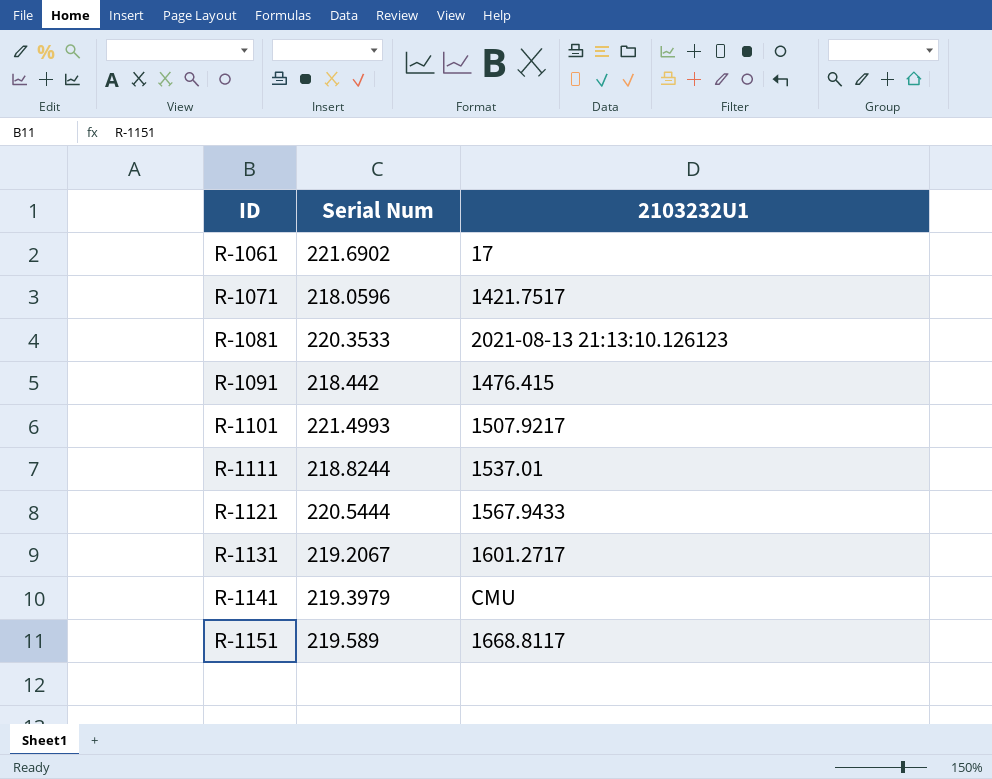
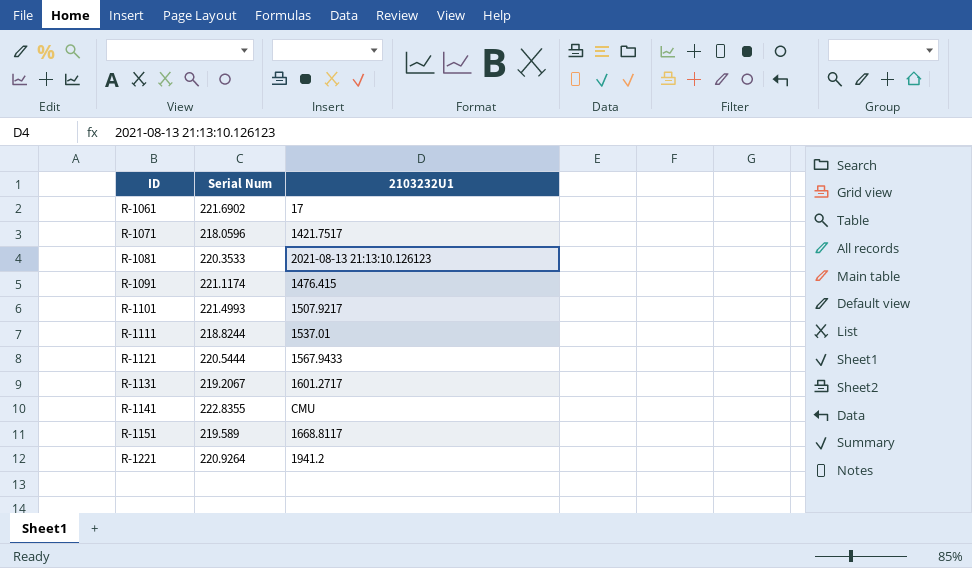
R-1091 | Serial Num: 218.442 -> 221.1174
R-1141 | Serial Num: 219.3979 -> 222.8355
row R-1221: none -> 220.9264 | 1941.2

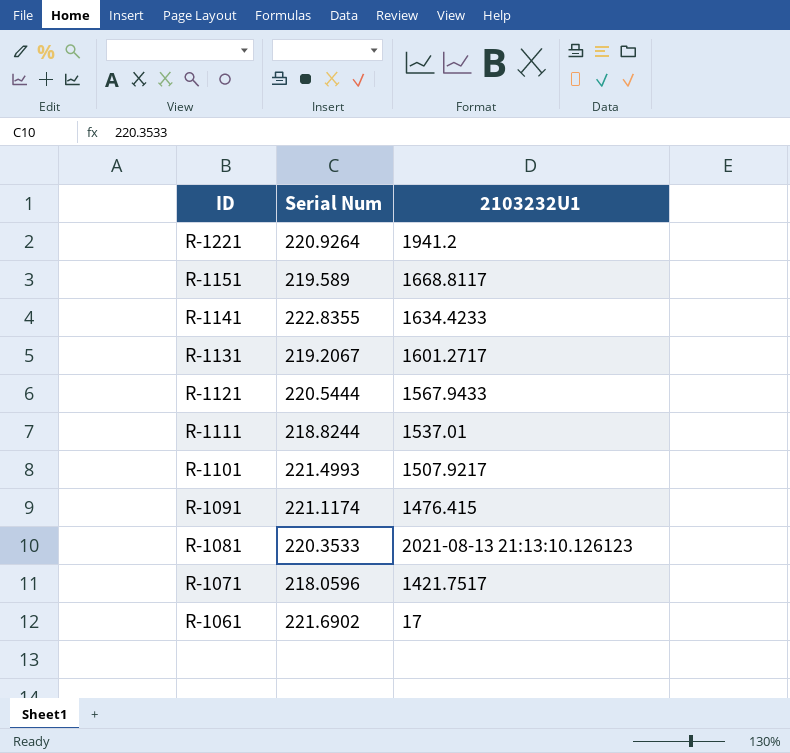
row order: ID ascending -> ID descending
R-1141 | 2103232U1: CMU -> 1634.4233

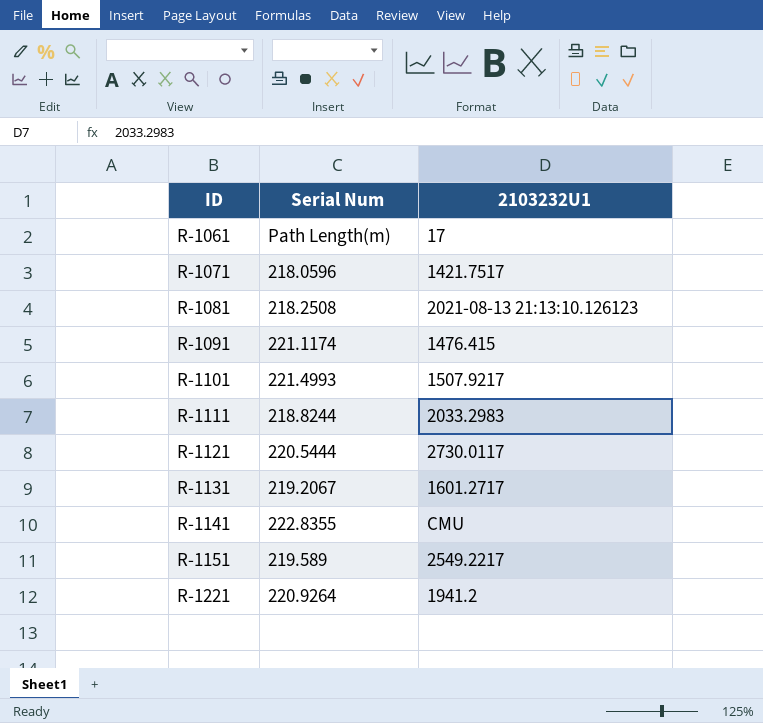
row order: ID descending -> ID ascending
R-1061 | Serial Num: 221.6902 -> Path Length(m)
R-1081 | Serial Num: 220.3533 -> 218.2508
R-1111 | 2103232U1: 1537.01 -> 2033.2983
R-1121 | 2103232U1: 1567.9433 -> 2730.0117
R-1141 | 2103232U1: 1634.4233 -> CMU
R-1151 | 2103232U1: 1668.8117 -> 2549.2217

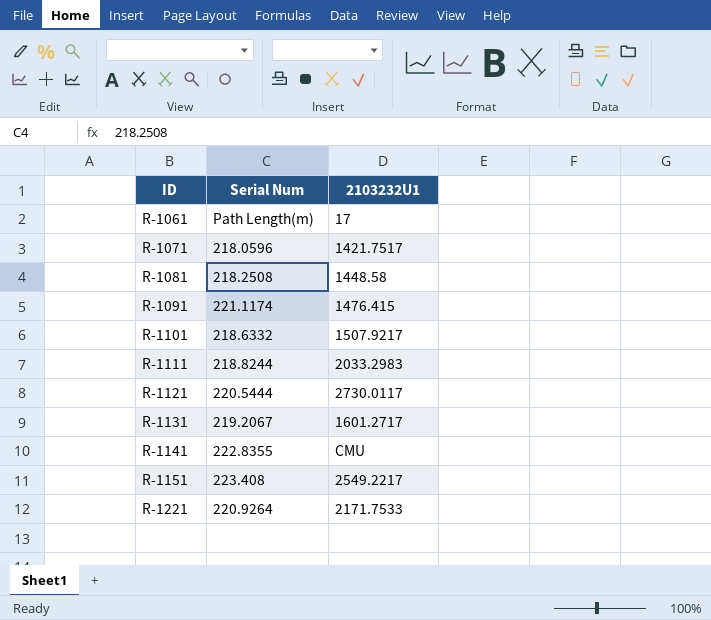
R-1081 | 2103232U1: 2021-08-13 21:13:10.126123 -> 1448.58
R-1101 | Serial Num: 221.4993 -> 218.6332
R-1151 | Serial Num: 219.589 -> 223.408
R-1221 | 2103232U1: 1941.2 -> 2171.7533

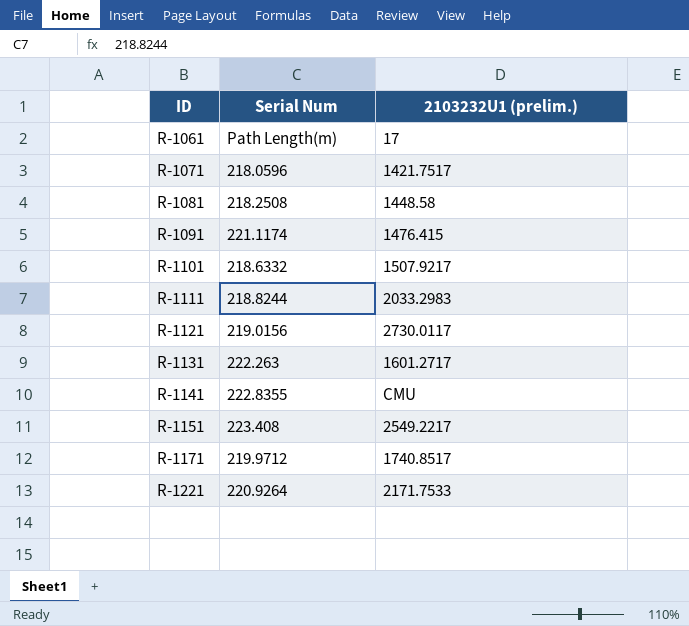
column name: 2103232U1 -> 2103232U1 (prelim.)
R-1121 | Serial Num: 220.5444 -> 219.0156
R-1131 | Serial Num: 219.2067 -> 222.263
row R-1171: none -> 219.9712 | 1740.8517

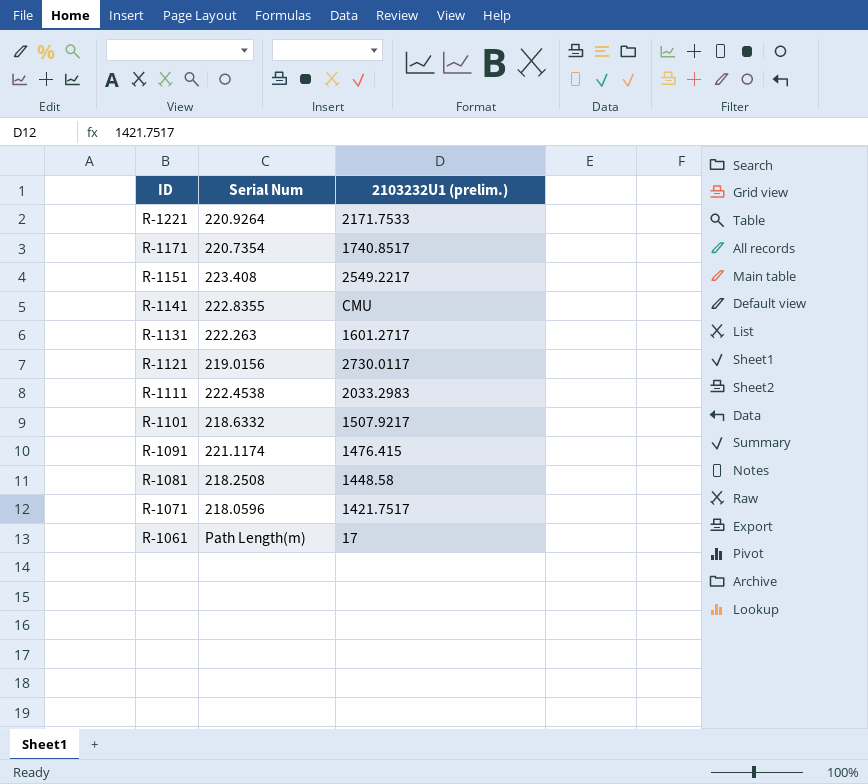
row order: ID ascending -> ID descending
R-1171 | Serial Num: 219.9712 -> 220.7354
R-1111 | Serial Num: 218.8244 -> 222.4538

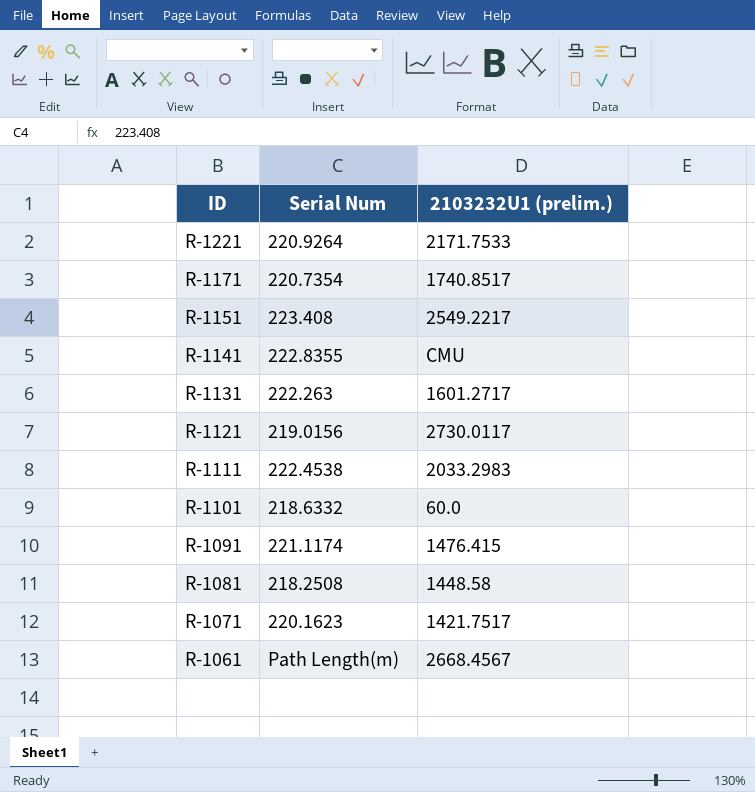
R-1101 | 2103232U1 (prelim.): 1507.9217 -> 60.0
R-1071 | Serial Num: 218.0596 -> 220.1623
R-1061 | 2103232U1 (prelim.): 17 -> 2668.4567

